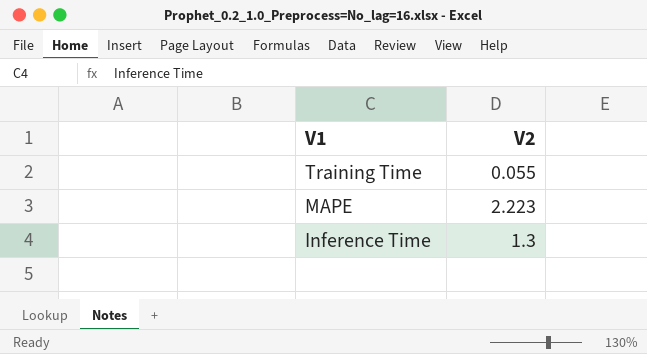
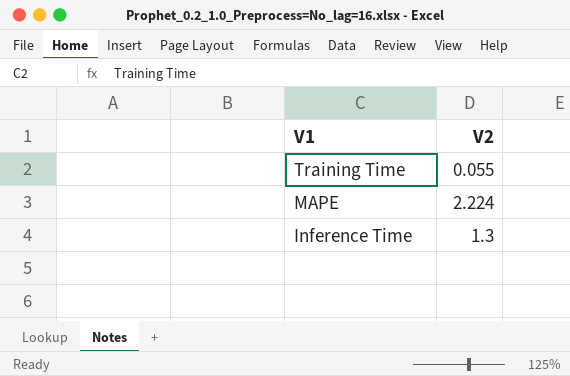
MAPE | V2: 2.223 -> 2.224

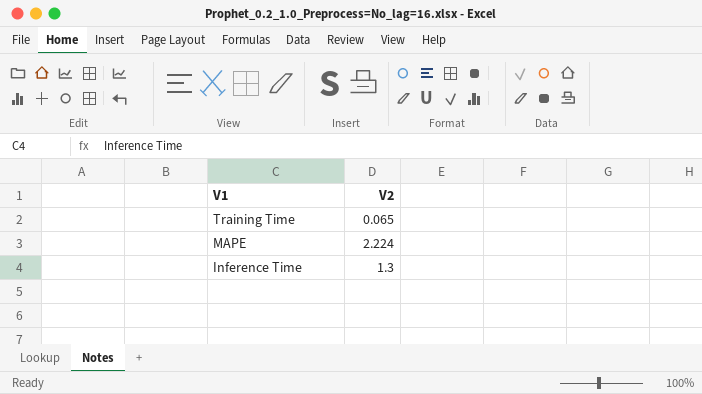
Training Time | V2: 0.055 -> 0.065

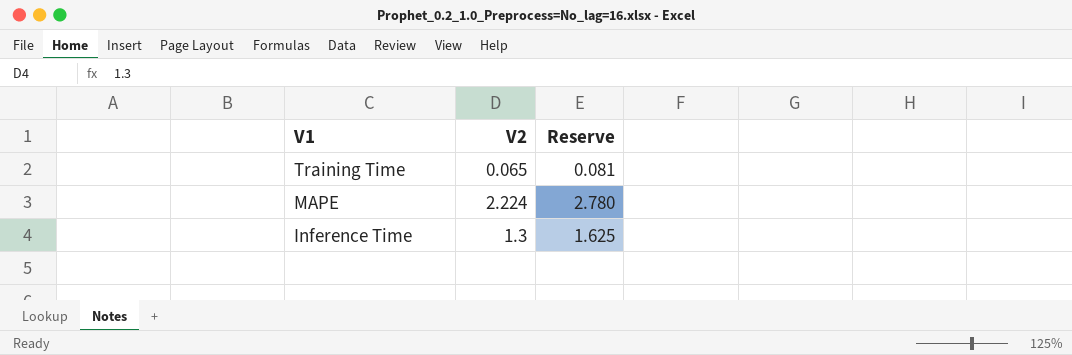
column Reserve | formula: none -> [V2] * 1.25

